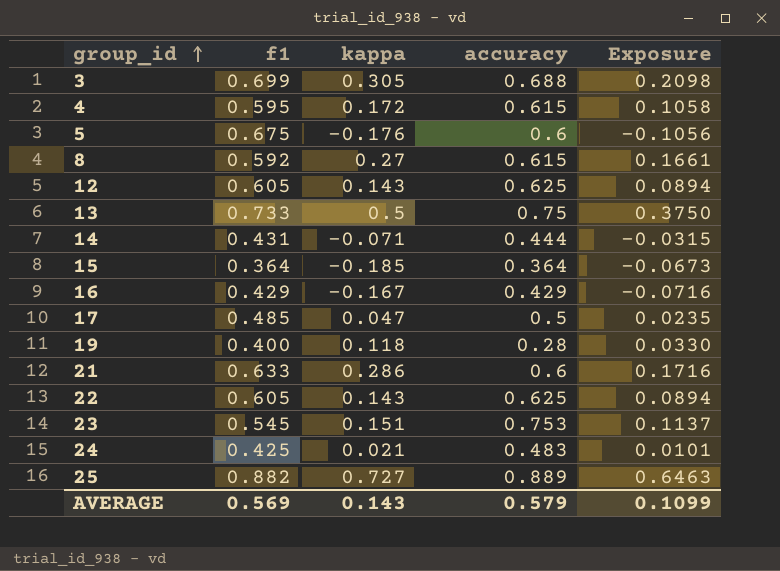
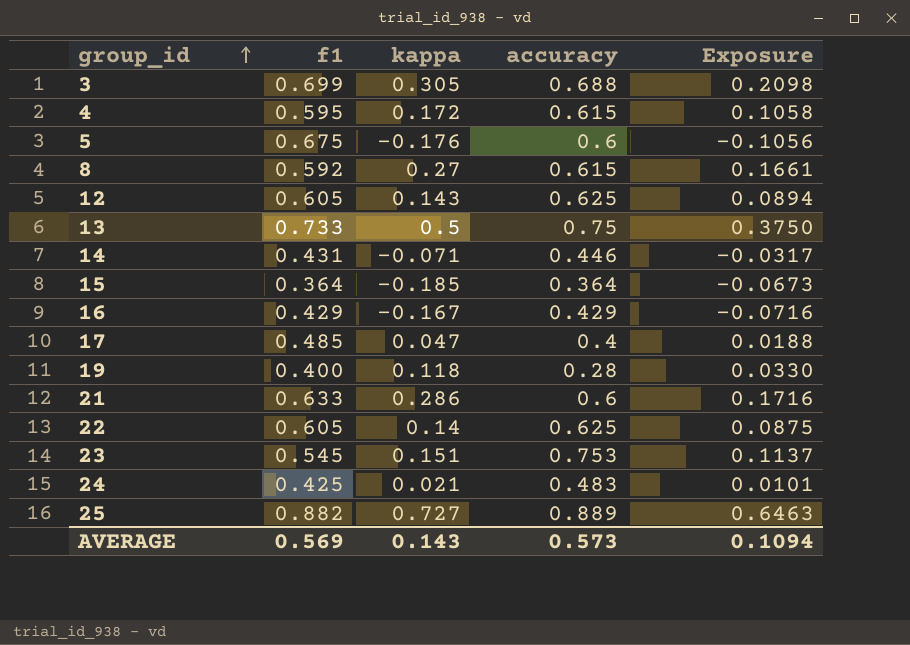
14 | accuracy: 0.444 -> 0.446
14 | Exposure: -0.0315 -> -0.0317
17 | accuracy: 0.5 -> 0.4
17 | Exposure: 0.0235 -> 0.0188
22 | kappa: 0.143 -> 0.14
22 | Exposure: 0.0894 -> 0.0875
AVERAGE | accuracy: 0.579 -> 0.573
AVERAGE | Exposure: 0.1099 -> 0.1094

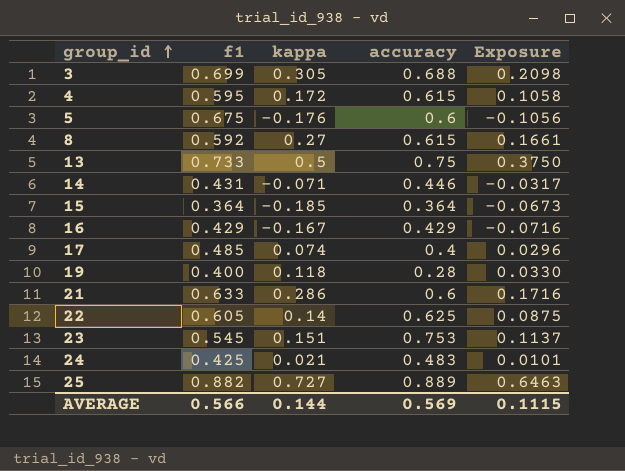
row 12: 0.605 | 0.143 | 0.625 | 0.0894 -> none
17 | kappa: 0.047 -> 0.074
17 | Exposure: 0.0188 -> 0.0296
AVERAGE | f1: 0.569 -> 0.566
AVERAGE | kappa: 0.143 -> 0.144
AVERAGE | accuracy: 0.573 -> 0.569
AVERAGE | Exposure: 0.1094 -> 0.1115

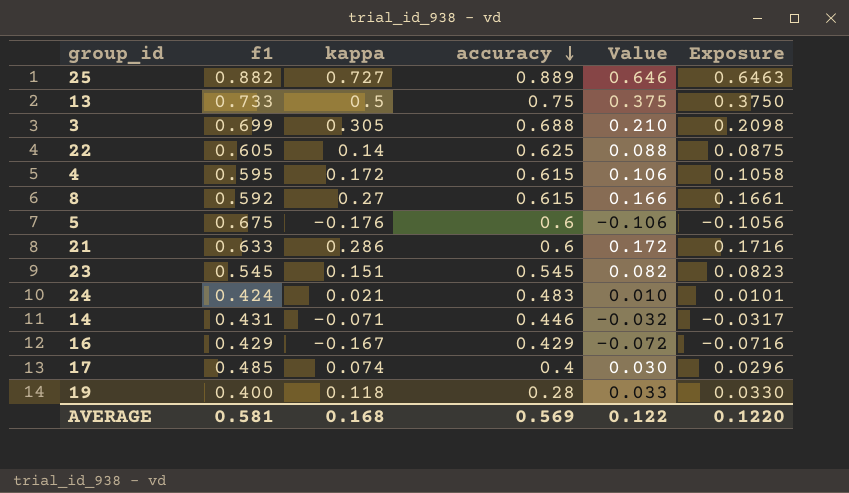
row order: group_id ascending -> accuracy descending
column Value | formula: none -> [kappa] * [accuracy]
row 15: 0.364 | -0.185 | 0.364 | -0.0673 -> none
23 | accuracy: 0.753 -> 0.545
23 | Exposure: 0.1137 -> 0.0823
24 | f1: 0.425 -> 0.424
AVERAGE | f1: 0.566 -> 0.581
AVERAGE | kappa: 0.144 -> 0.168
AVERAGE | Exposure: 0.1115 -> 0.1220

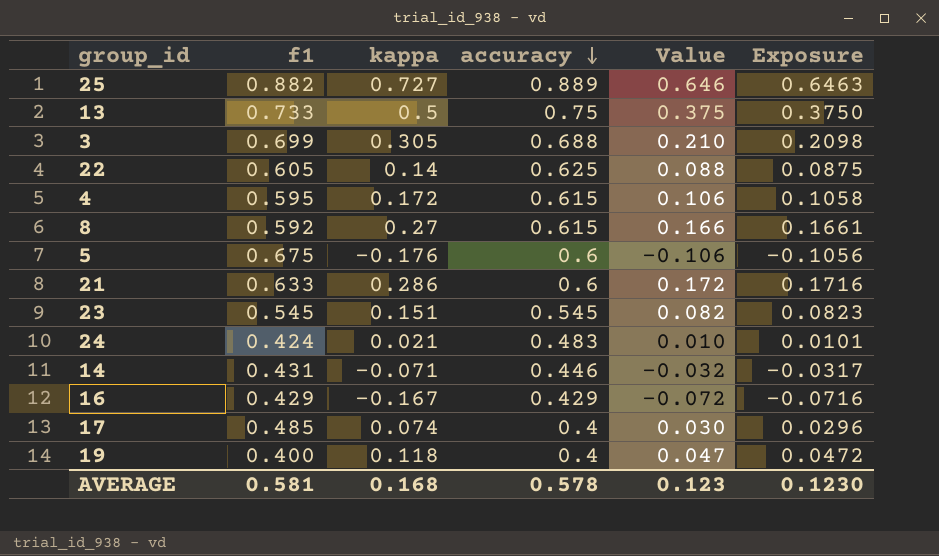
19 | accuracy: 0.28 -> 0.4
19 | Value: 0.033 -> 0.047
19 | Exposure: 0.0330 -> 0.0472
AVERAGE | accuracy: 0.569 -> 0.578
AVERAGE | Value: 0.122 -> 0.123
AVERAGE | Exposure: 0.1220 -> 0.1230

